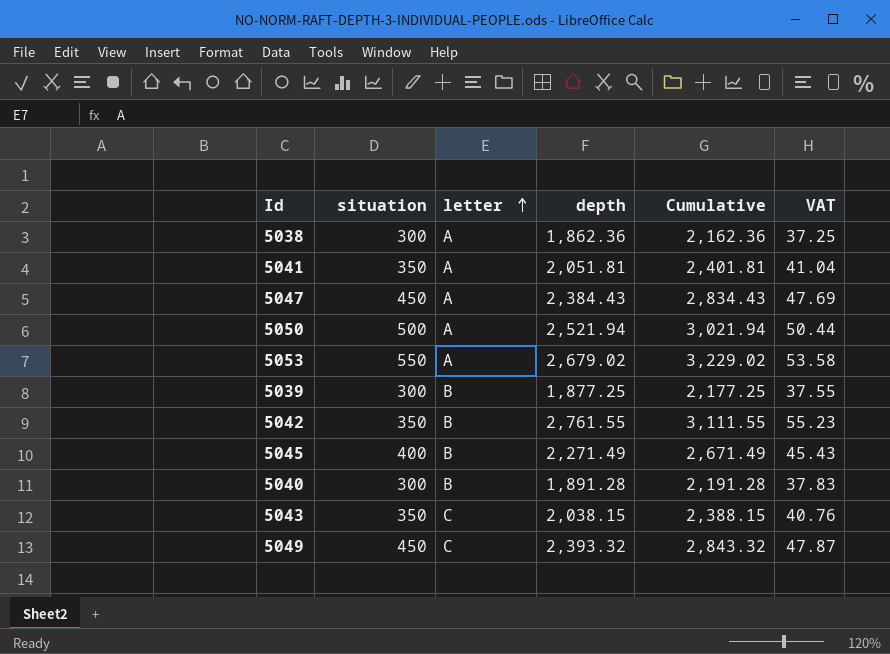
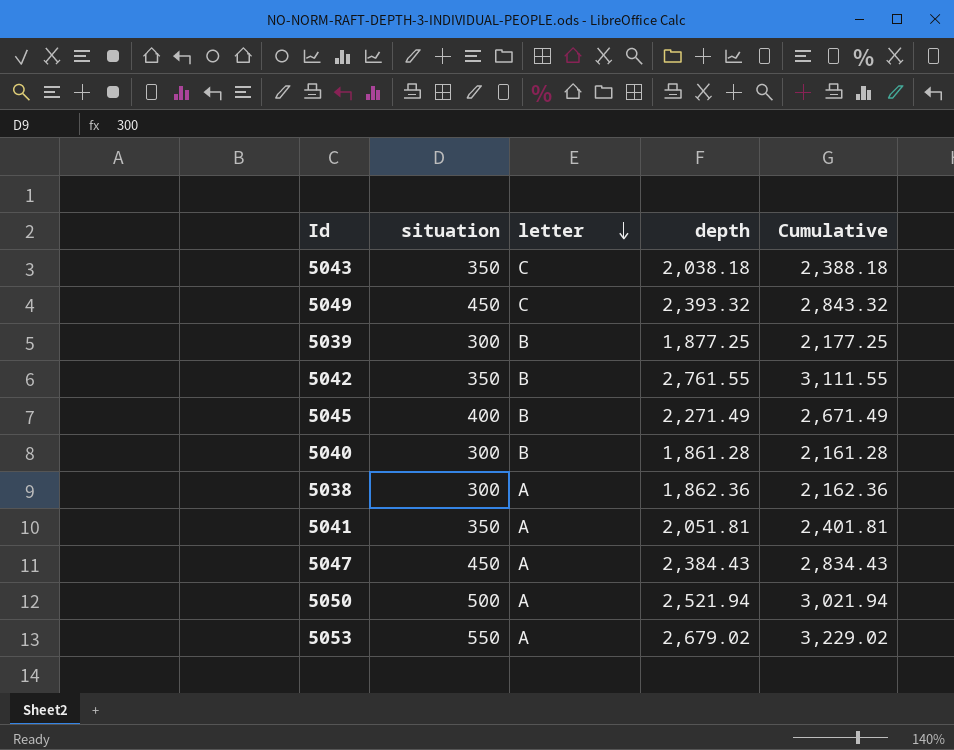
row order: letter ascending -> letter descending
column VAT | formula: [depth] * 0.02 -> none
5043 | depth: 2,038.15 -> 2,038.18
5043 | Cumulative: 2,388.15 -> 2,388.18
5040 | depth: 1,891.28 -> 1,861.28
5040 | Cumulative: 2,191.28 -> 2,161.28

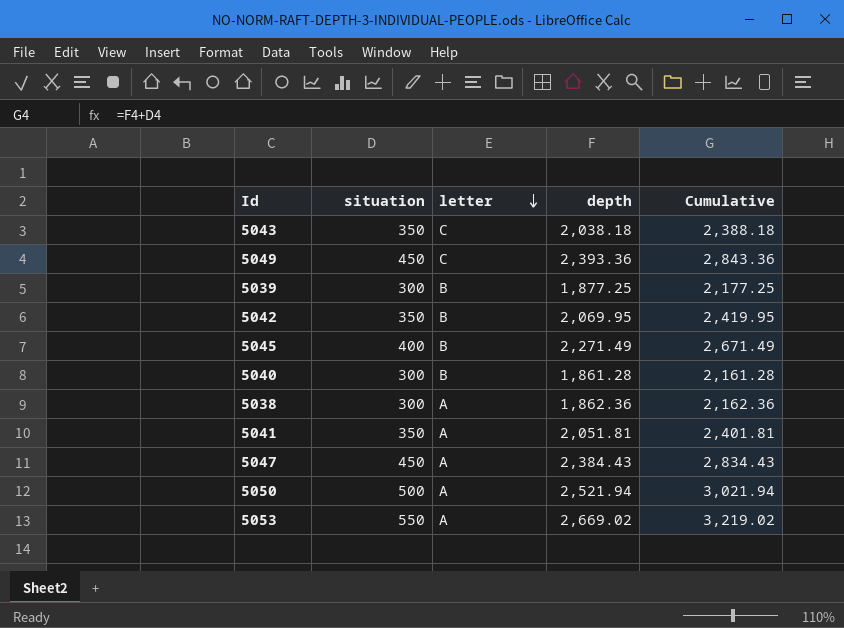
5049 | depth: 2,393.32 -> 2,393.36
5049 | Cumulative: 2,843.32 -> 2,843.36
5042 | depth: 2,761.55 -> 2,069.95
5042 | Cumulative: 3,111.55 -> 2,419.95
5053 | depth: 2,679.02 -> 2,669.02
5053 | Cumulative: 3,229.02 -> 3,219.02

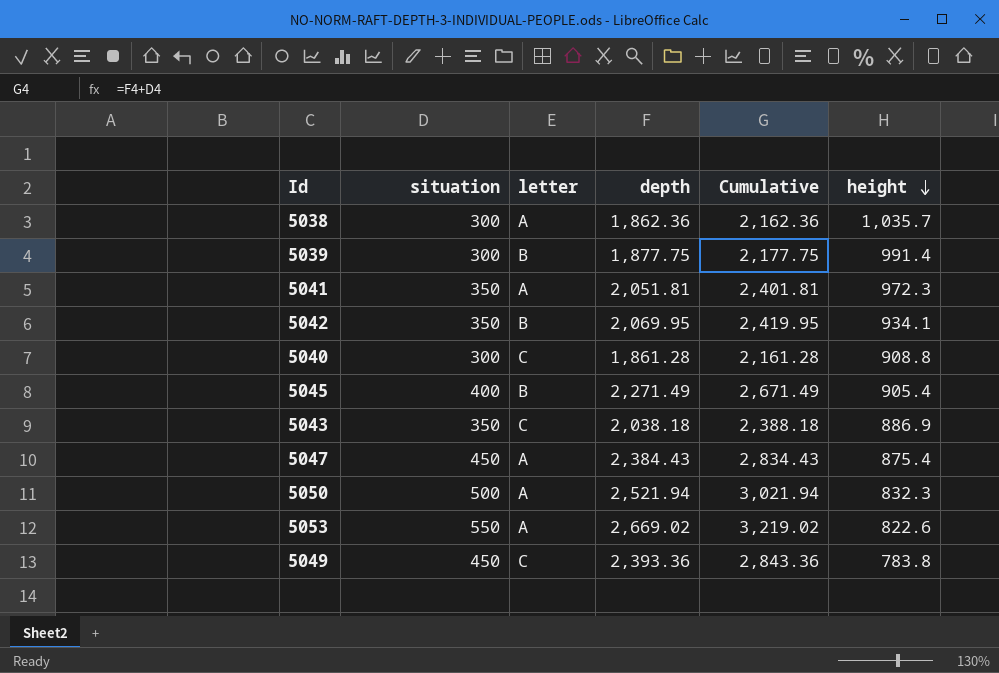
row order: letter descending -> height descending
column height | position: none -> 6
5039 | depth: 1,877.25 -> 1,877.75
5039 | Cumulative: 2,177.25 -> 2,177.75
5040 | letter: B -> C

